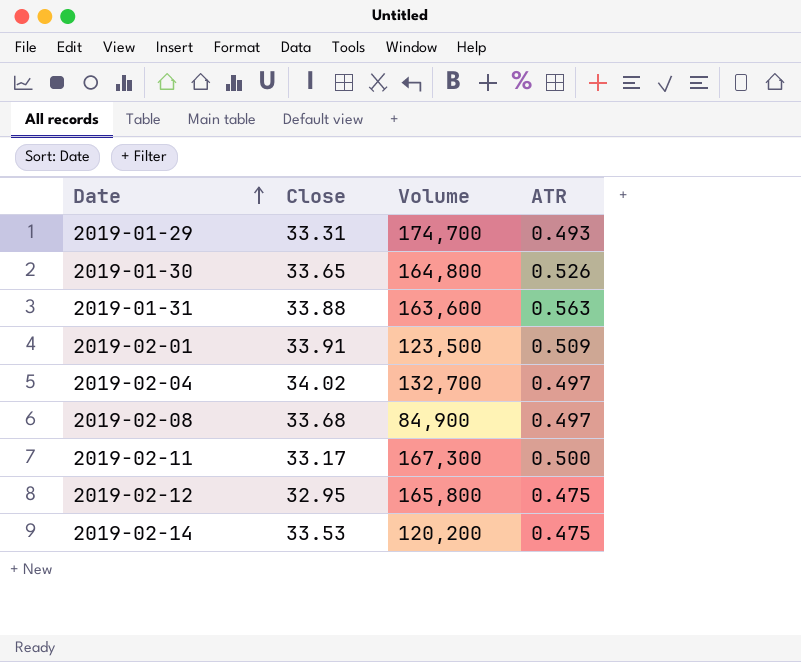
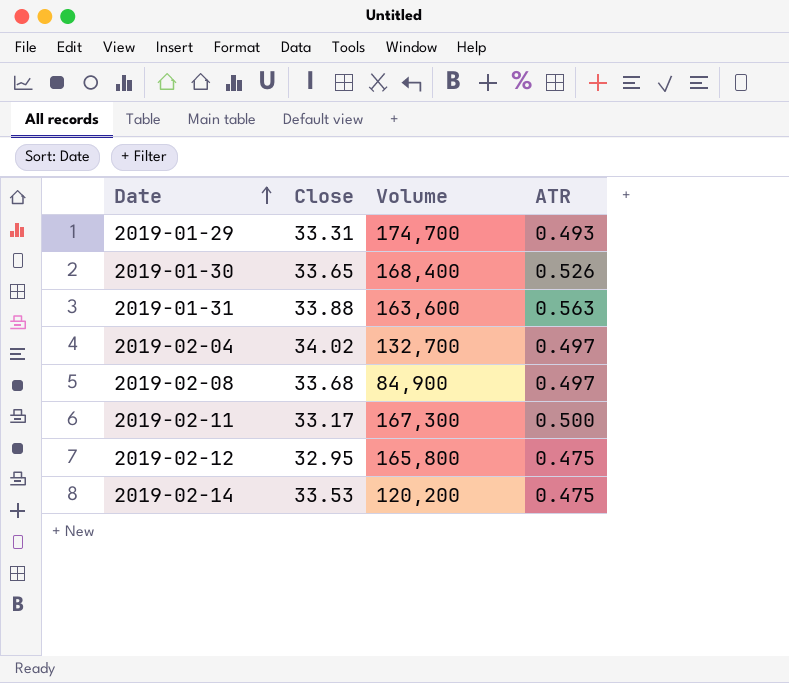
row 2019-02-01: 33.91 | 123,500 | 0.509 -> none
2019-01-30 | Volume: 164,800 -> 168,400

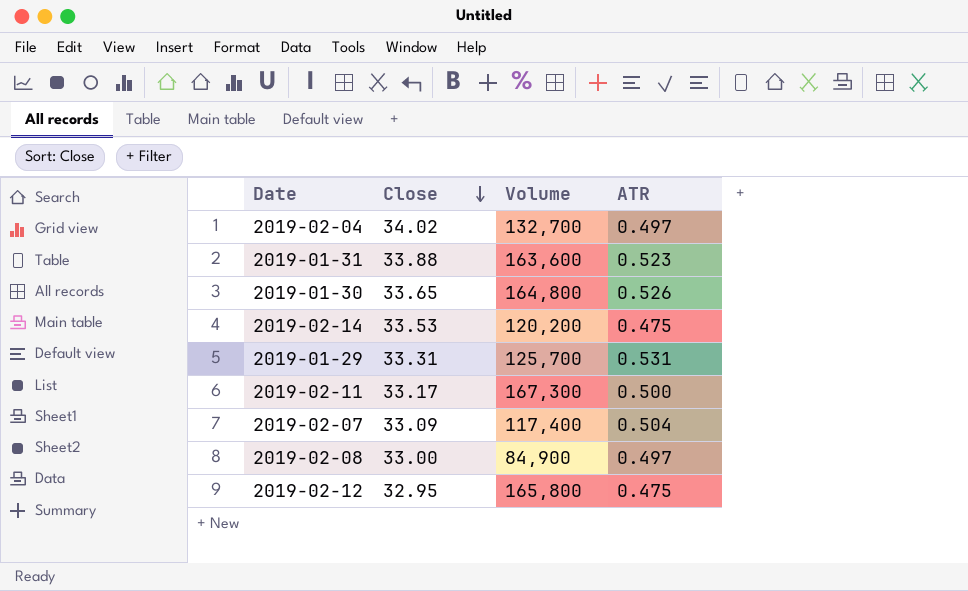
row order: Date ascending -> Close descending
2019-01-31 | ATR: 0.563 -> 0.523
2019-01-30 | Volume: 168,400 -> 164,800
2019-01-29 | Volume: 174,700 -> 125,700
2019-01-29 | ATR: 0.493 -> 0.531
row 2019-02-07: none -> 33.09 | 117,400 | 0.504
2019-02-08 | Close: 33.68 -> 33.00

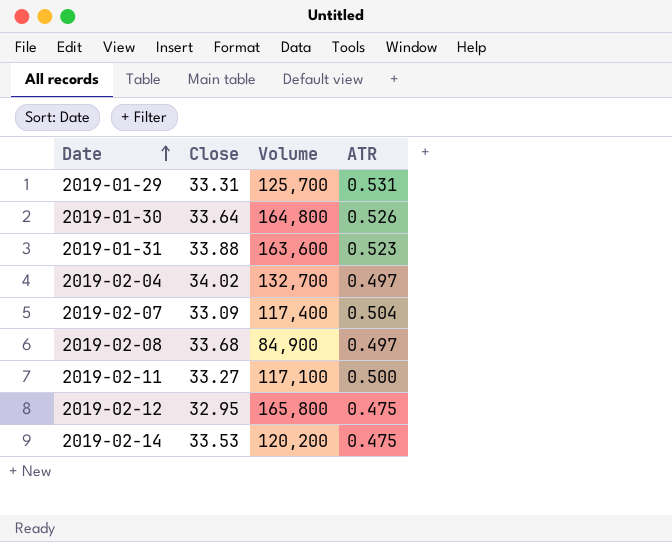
row order: Close descending -> Date ascending
2019-01-30 | Close: 33.65 -> 33.64
2019-02-08 | Close: 33.00 -> 33.68
2019-02-11 | Close: 33.17 -> 33.27
2019-02-11 | Volume: 167,300 -> 117,100

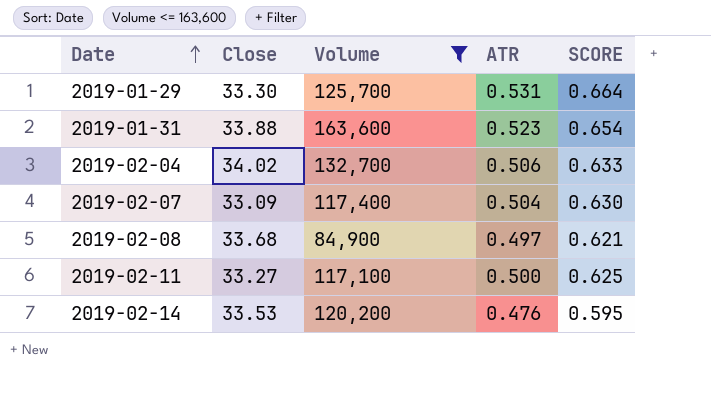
filter: none -> Volume <= 163,600
column SCORE | formula: none -> [ATR] * 1.25
2019-01-29 | Close: 33.31 -> 33.30
2019-02-04 | ATR: 0.497 -> 0.506
2019-02-14 | ATR: 0.475 -> 0.476

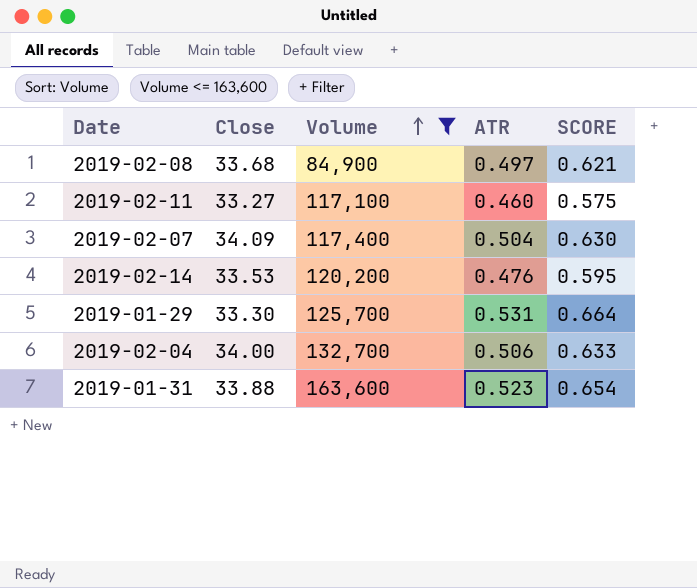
row order: Date ascending -> Volume ascending
2019-02-11 | ATR: 0.500 -> 0.460
2019-02-11 | SCORE: 0.625 -> 0.575
2019-02-07 | Close: 33.09 -> 34.09
2019-02-04 | Close: 34.02 -> 34.00

